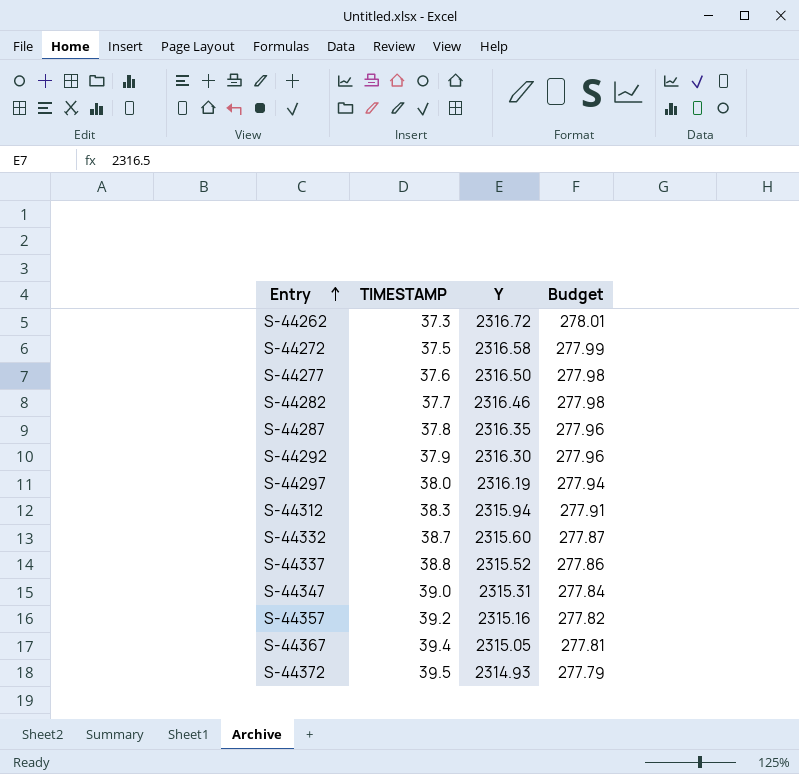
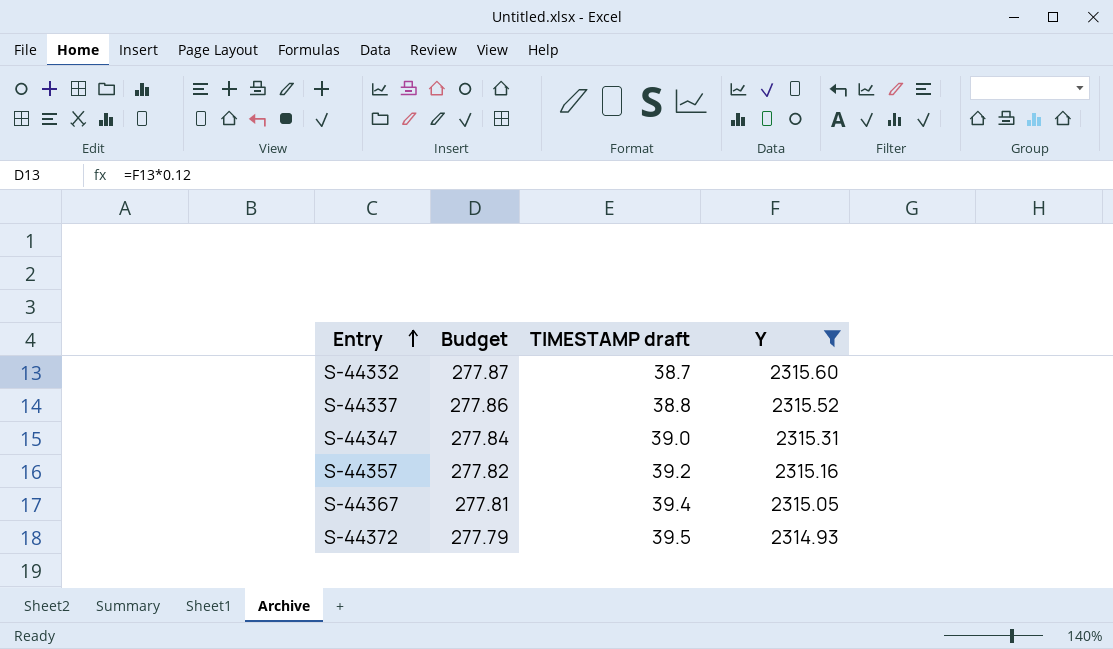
filter: none -> Y <= 2315.60
column Budget | position: 4 -> 2
column name: TIMESTAMP -> TIMESTAMP draft

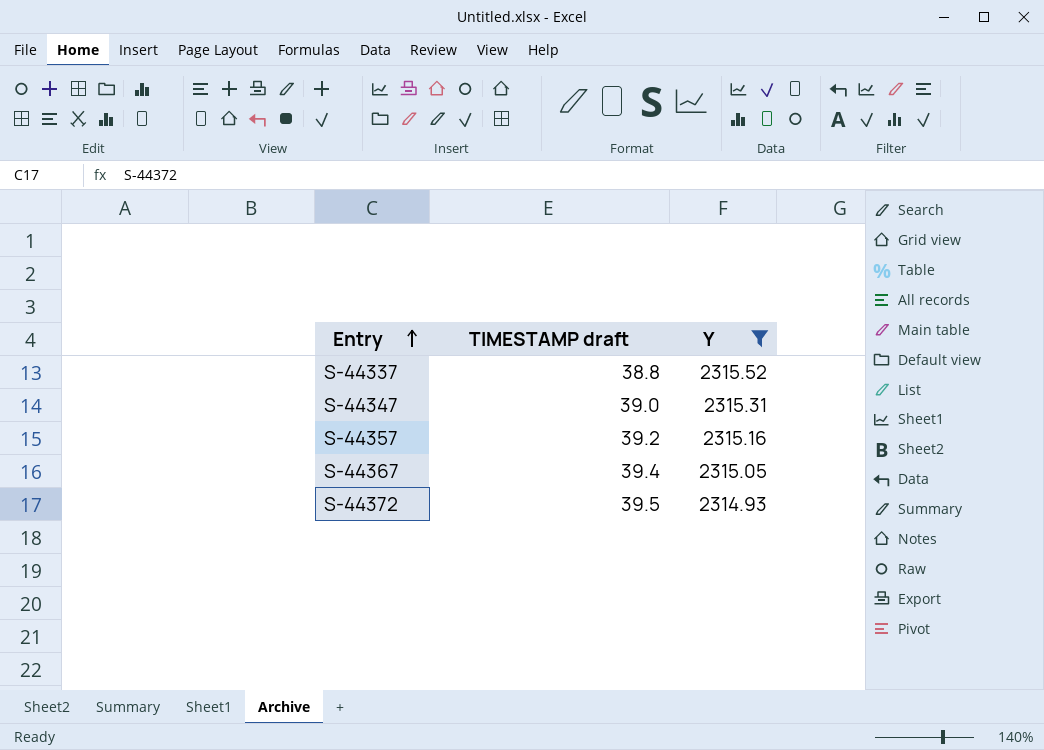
column Budget | formula: [Y] * 0.12 -> none
row S-44332: 277.87 | 38.7 | 2315.60 -> none

